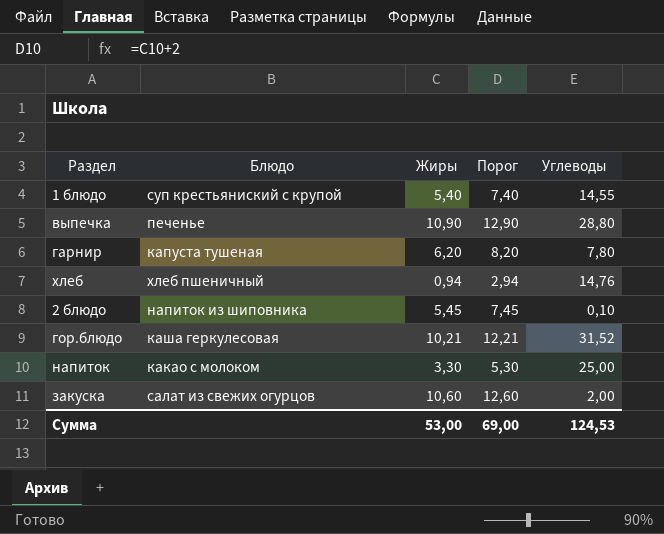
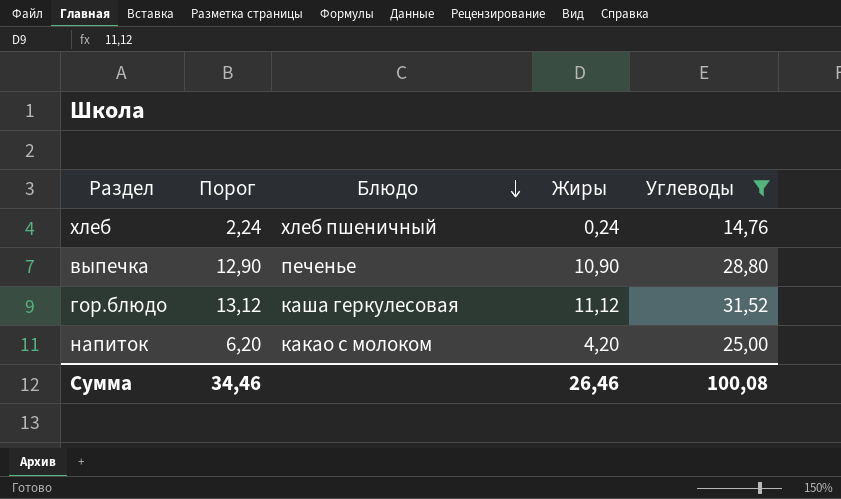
filter: none -> Углеводы >= 14,76
row order: none -> Блюдо descending
column Порог | position: 4 -> 2
хлеб | Порог: 2,94 -> 2,24
хлеб | Жиры: 0,94 -> 0,24
гор.блюдо | Порог: 12,21 -> 13,12
гор.блюдо | Жиры: 10,21 -> 11,12
напиток | Порог: 5,30 -> 6,20
напиток | Жиры: 3,30 -> 4,20
Сумма | Порог: 69,00 -> 34,46
Сумма | Жиры: 53,00 -> 26,46
Сумма | Углеводы: 124,53 -> 100,08

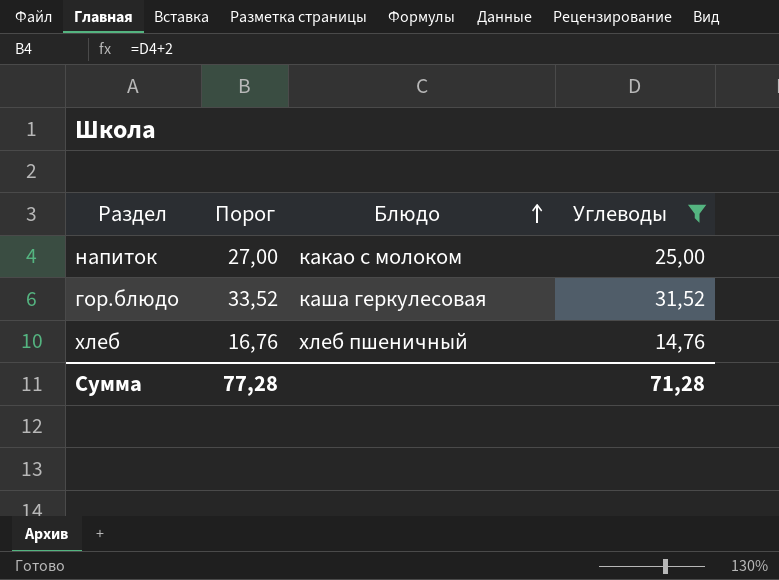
row order: Блюдо descending -> Блюдо ascending
column Жиры | position: 4 -> none
column Порог | formula: [Жиры] + 2 -> [Углеводы] + 2
row выпечка: 12,90 | печенье | 10,90 | 28,80 -> none
Сумма | Порог: 34,46 -> 77,28
Сумма | Углеводы: 100,08 -> 71,28

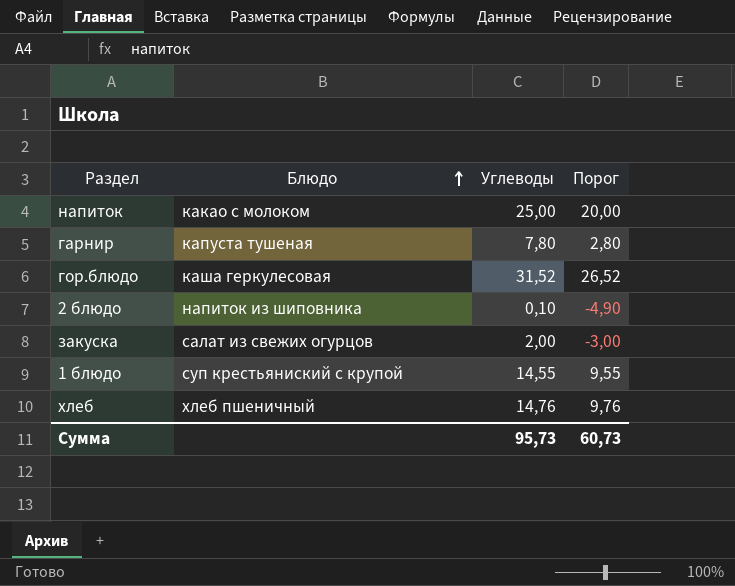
filter: Углеводы >= 14,76 -> none
column Порог | formula: [Углеводы] + 2 -> [Углеводы] - 5
column Порог | position: 2 -> 4
Сумма | Углеводы: 71,28 -> 95,73
Сумма | Порог: 77,28 -> 60,73

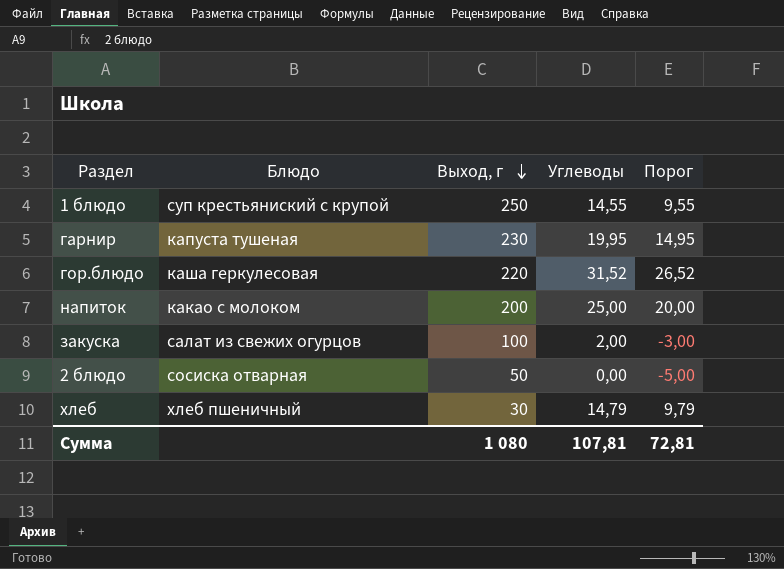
row order: Блюдо ascending -> Выход, г descending
column Выход, г | position: none -> 3
гарнир | Углеводы: 7,80 -> 19,95
гарнир | Порог: 2,80 -> 14,95
2 блюдо | Блюдо: напиток из шиповника -> сосиска отварная
2 блюдо | Углеводы: 0,10 -> 0,00
2 блюдо | Порог: -4,90 -> -5,00
хлеб | Углеводы: 14,76 -> 14,79
хлеб | Порог: 9,76 -> 9,79
Сумма | Углеводы: 95,73 -> 107,81
Сумма | Порог: 60,73 -> 72,81

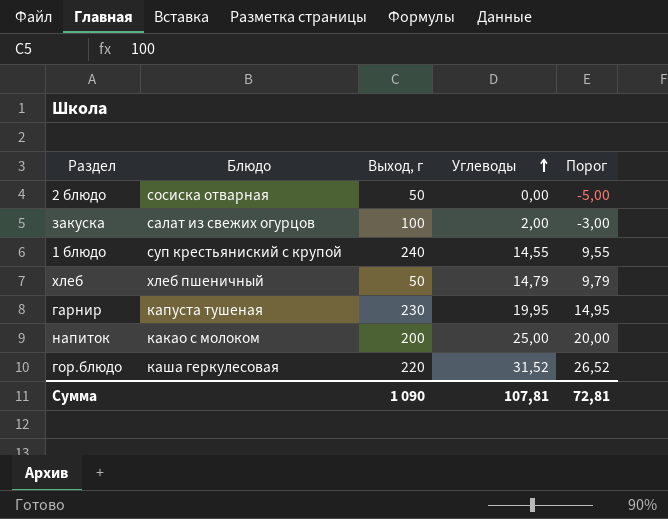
row order: Выход, г descending -> Углеводы ascending
1 блюдо | Выход, г: 250 -> 240
хлеб | Выход, г: 30 -> 50
Сумма | Выход, г: 1 080 -> 1 090

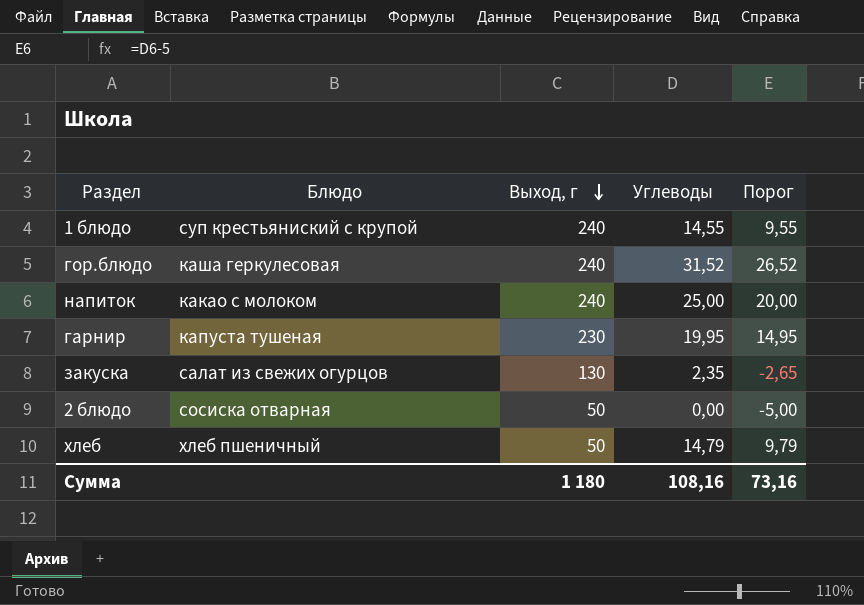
row order: Углеводы ascending -> Выход, г descending
гор.блюдо | Выход, г: 220 -> 240
напиток | Выход, г: 200 -> 240
закуска | Выход, г: 100 -> 130
закуска | Углеводы: 2,00 -> 2,35
закуска | Порог: -3,00 -> -2,65
Сумма | Выход, г: 1 090 -> 1 180
Сумма | Углеводы: 107,81 -> 108,16
Сумма | Порог: 72,81 -> 73,16

